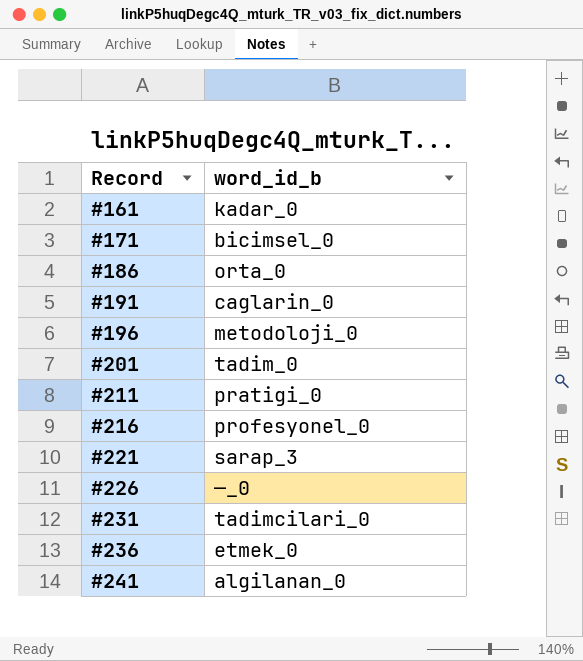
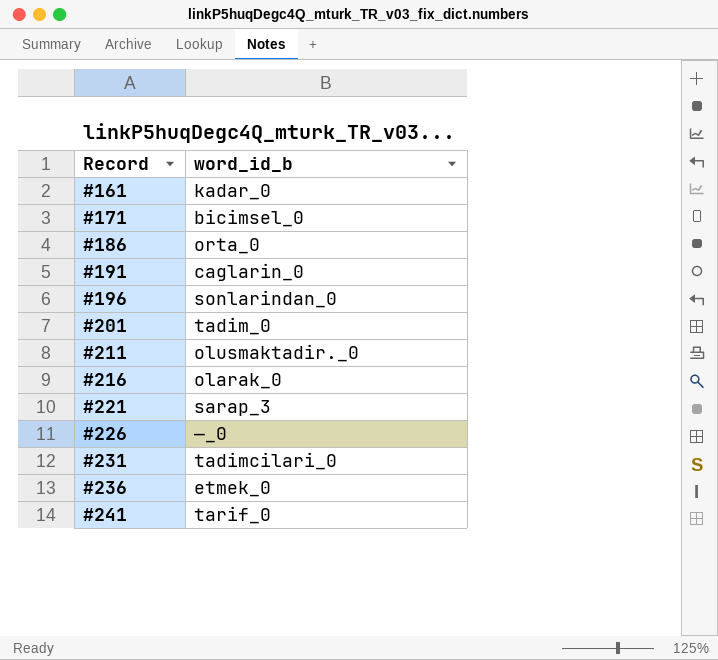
#196 | word_id_b: metodoloji_0 -> sonlarindan_0
#211 | word_id_b: pratigi_0 -> olusmaktadir._0
#216 | word_id_b: profesyonel_0 -> olarak_0
#241 | word_id_b: algilanan_0 -> tarif_0

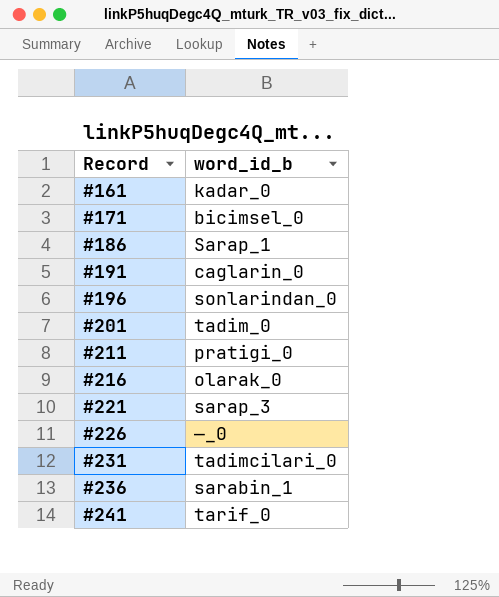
#186 | word_id_b: orta_0 -> Sarap_1
#211 | word_id_b: olusmaktadir._0 -> pratigi_0
#236 | word_id_b: etmek_0 -> sarabin_1

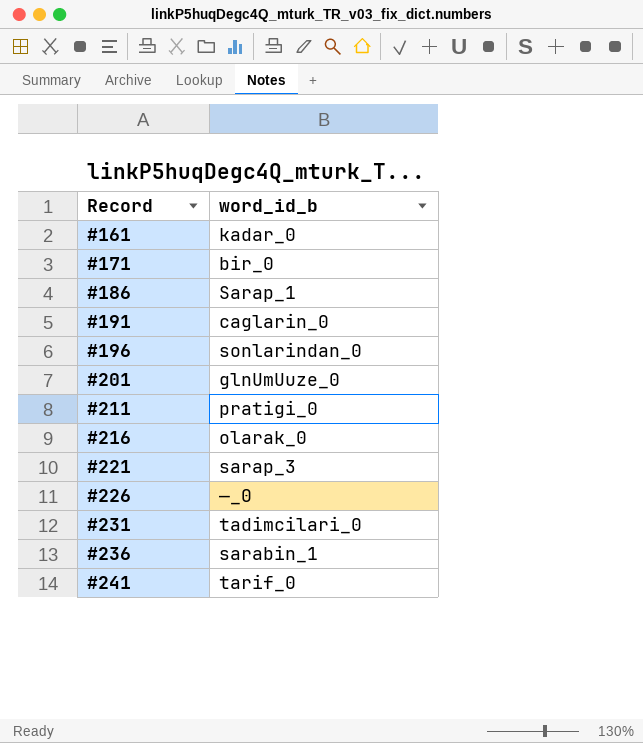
#171 | word_id_b: bicimsel_0 -> bir_0
#201 | word_id_b: tadim_0 -> glnUmUuze_0

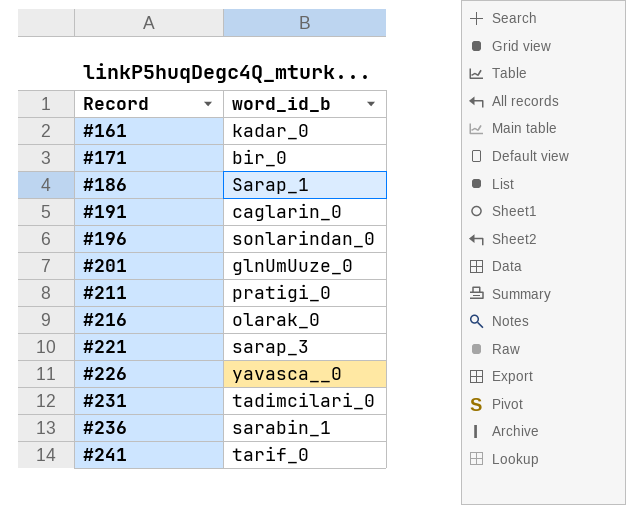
#226 | word_id_b: —_0 -> yavasca__0

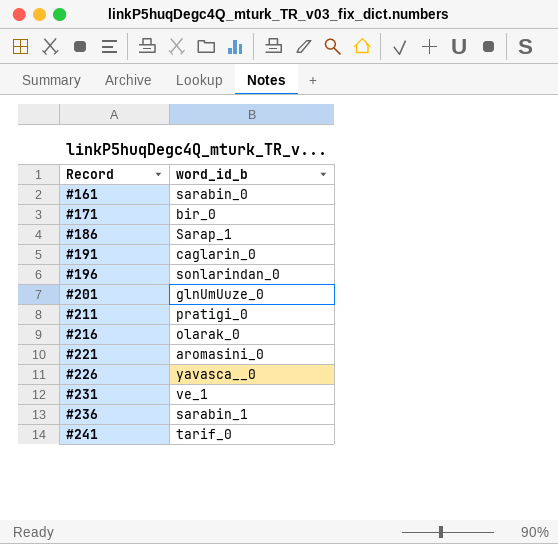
#161 | word_id_b: kadar_0 -> sarabin_0
#221 | word_id_b: sarap_3 -> aromasini_0
#231 | word_id_b: tadimcilari_0 -> ve_1

